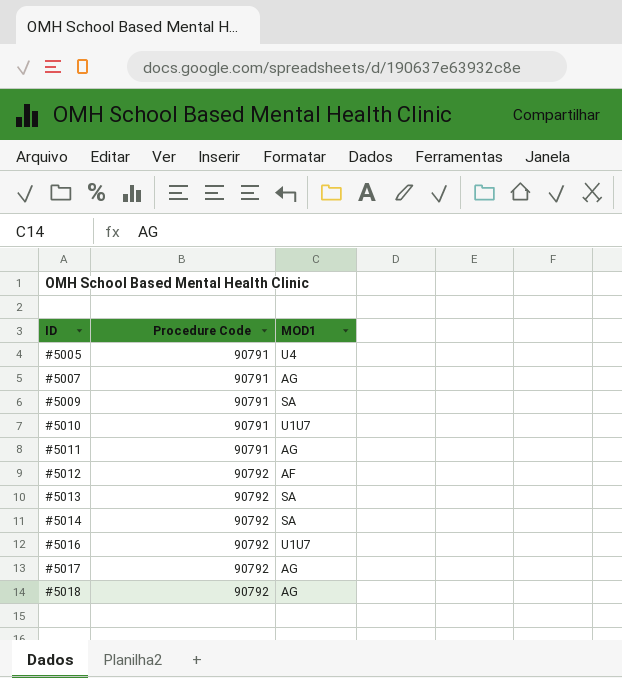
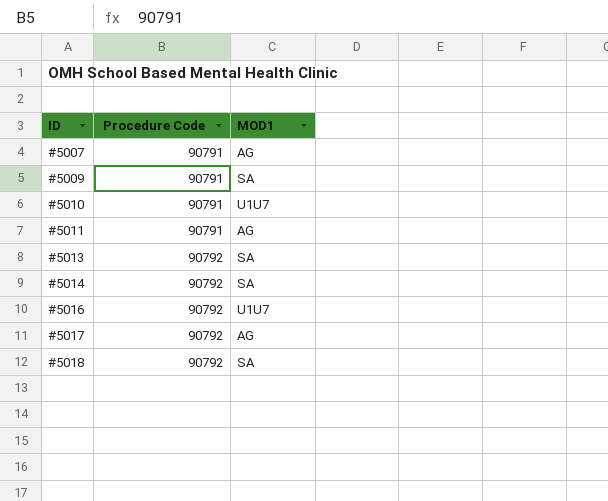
row #5005: 90791 | U4 -> none
row #5012: 90792 | AF -> none
#5018 | MOD1: AG -> SA

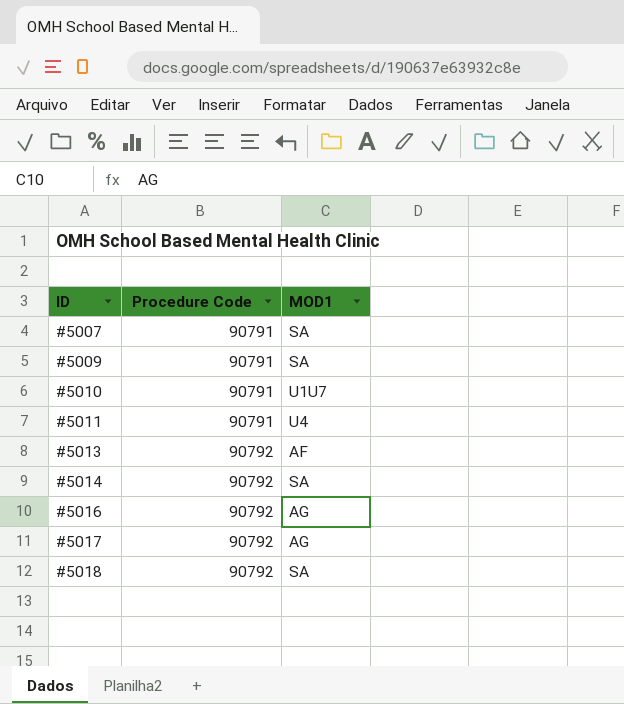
#5007 | MOD1: AG -> SA
#5011 | MOD1: AG -> U4
#5013 | MOD1: SA -> AF
#5016 | MOD1: U1U7 -> AG

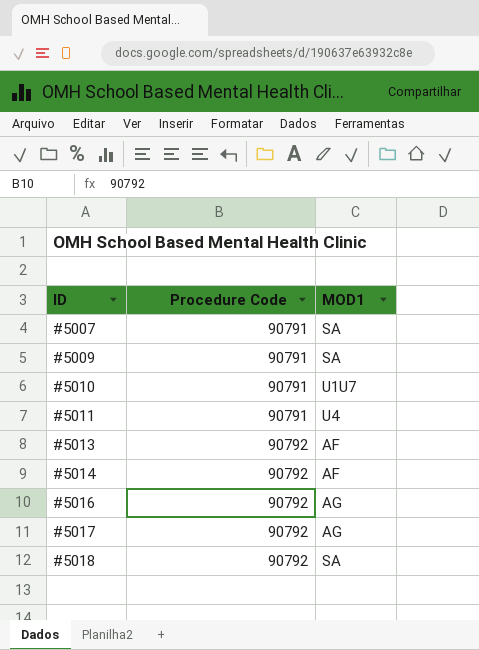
#5014 | MOD1: SA -> AF

